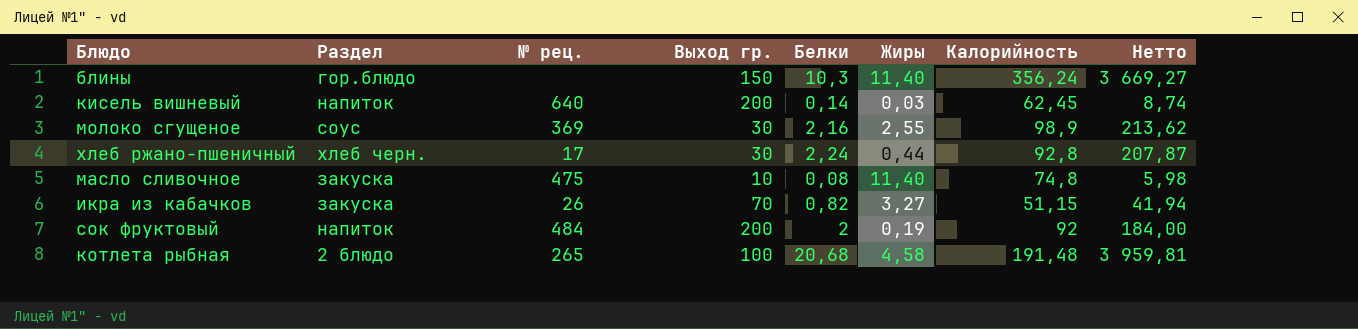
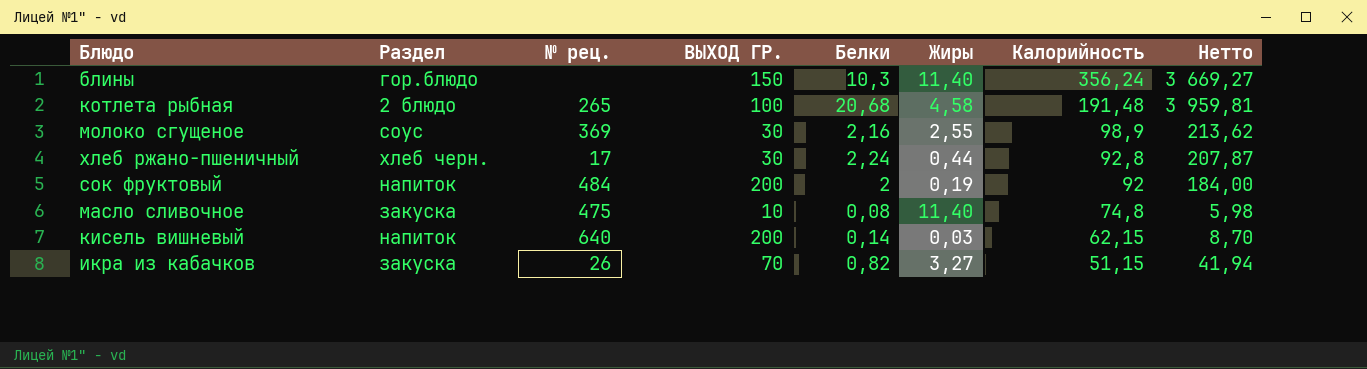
row order: none -> Калорийность descending
column name: Выход гр. -> ВЫХОД ГР.
кисель вишневый | Калорийность: 62,45 -> 62,15
кисель вишневый | Нетто: 8,74 -> 8,70

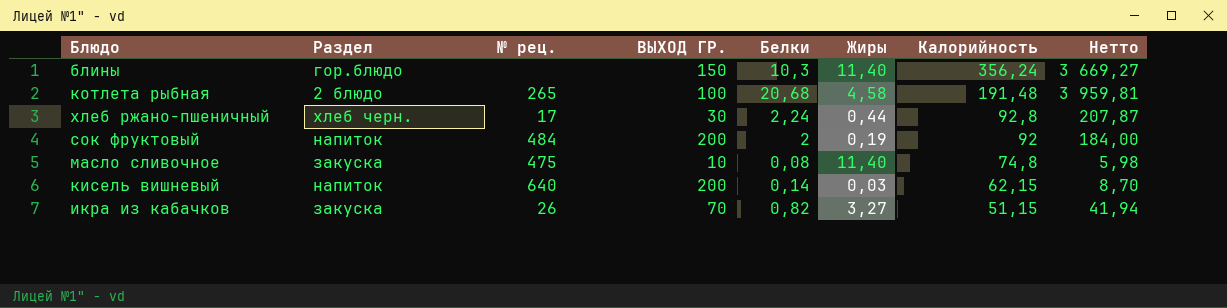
row молоко сгущеное: соус | 369 | 30 | 2,16 | 2,55 | 98,9 | 213,62 -> none

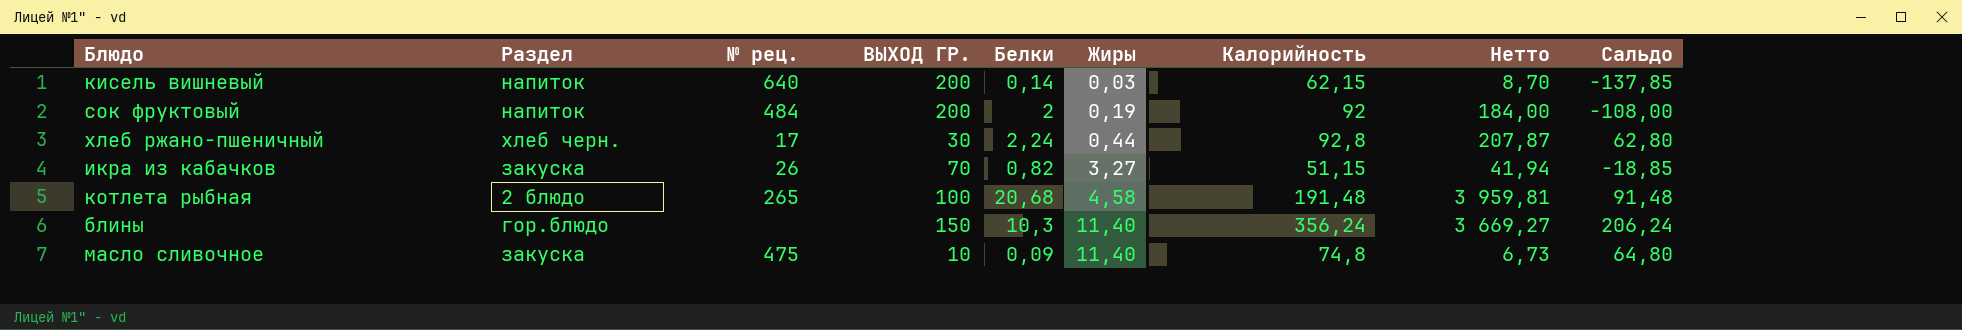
row order: Калорийность descending -> Жиры ascending
column Сальдо | formula: none -> [Калорийность] - [ВЫХОД ГР.]
масло сливочное | Белки: 0,08 -> 0,09
масло сливочное | Нетто: 5,98 -> 6,73

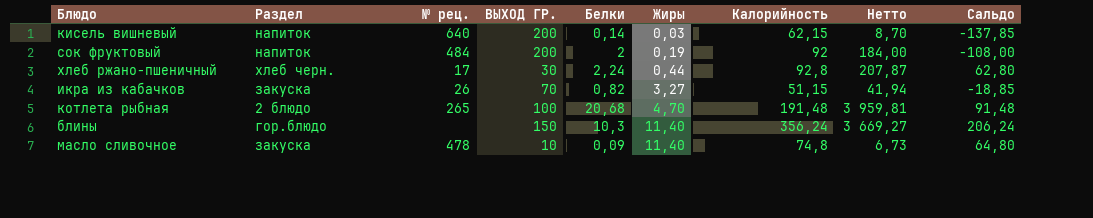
котлета рыбная | Жиры: 4,58 -> 4,70
масло сливочное | № рец.: 475 -> 478

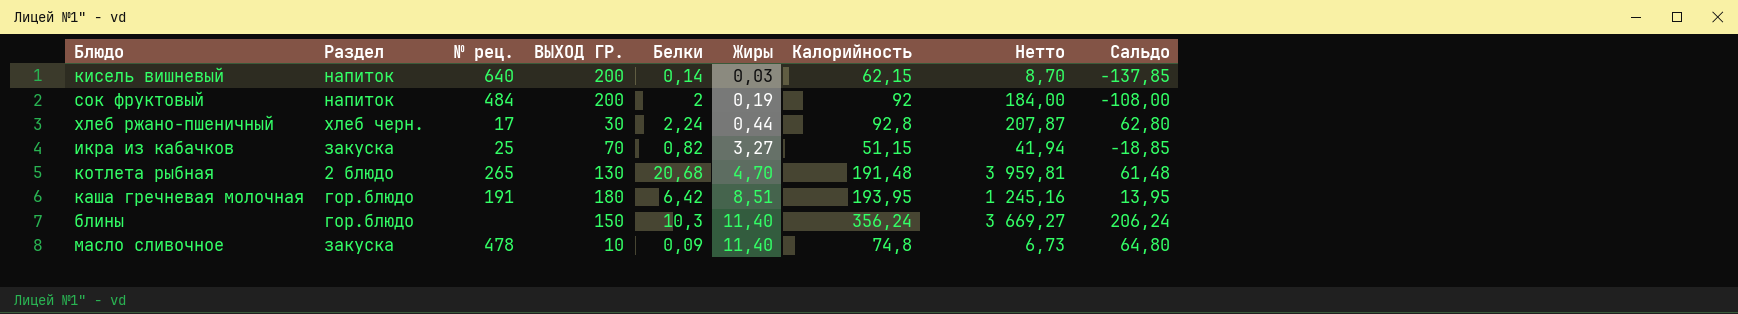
икра из кабачков | № рец.: 26 -> 25
котлета рыбная | ВЫХОД ГР.: 100 -> 130
котлета рыбная | Сальдо: 91,48 -> 61,48
row каша гречневая молочная: none -> гор.блюдо | 191 | 180 | 6,42 | 8,51 | 193,95 | 1 245,16 | 13,95

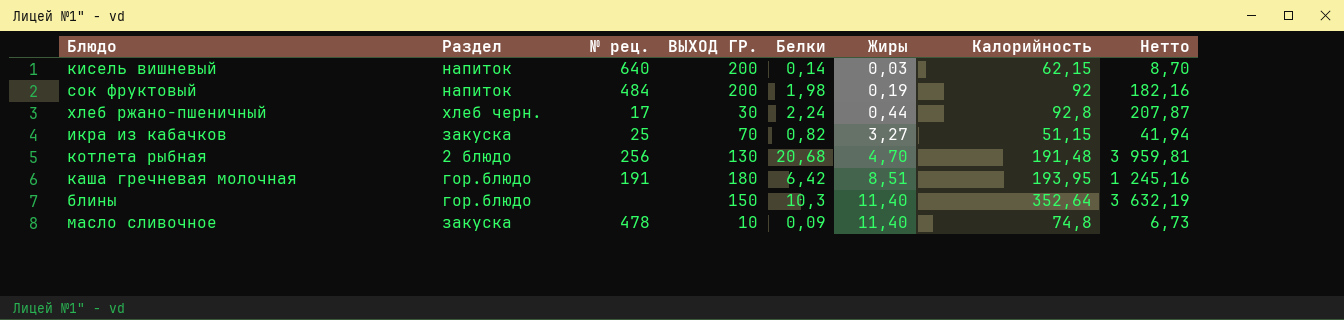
column Сальдо | formula: [Калорийность] - [ВЫХОД ГР.] -> none
сок фруктовый | Белки: 2 -> 1,98
сок фруктовый | Нетто: 184,00 -> 182,16
котлета рыбная | № рец.: 265 -> 256
блины | Калорийность: 356,24 -> 352,64
блины | Нетто: 3 669,27 -> 3 632,19

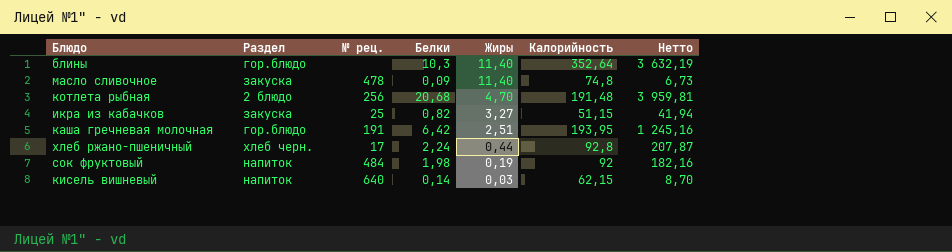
row order: Жиры ascending -> Жиры descending
column ВЫХОД ГР. | position: 4 -> none
каша гречневая молочная | Жиры: 8,51 -> 2,51

